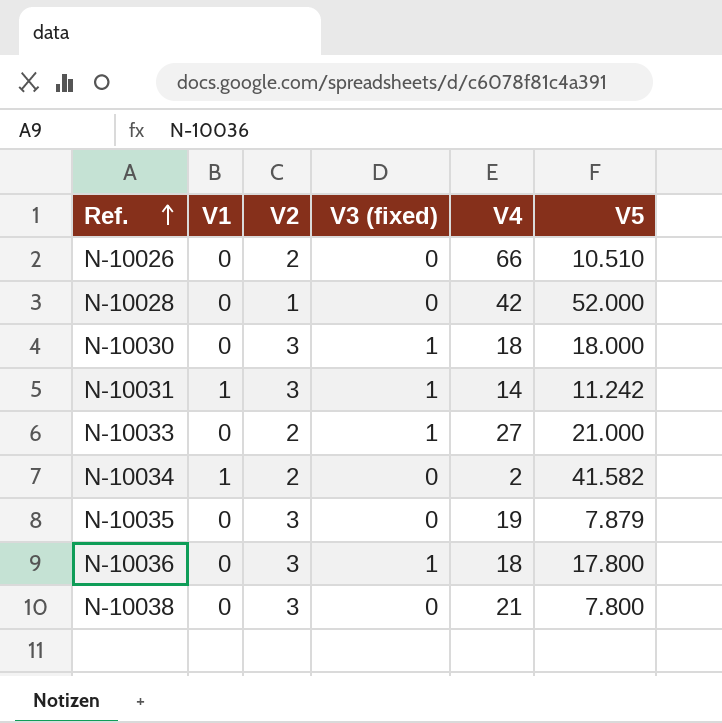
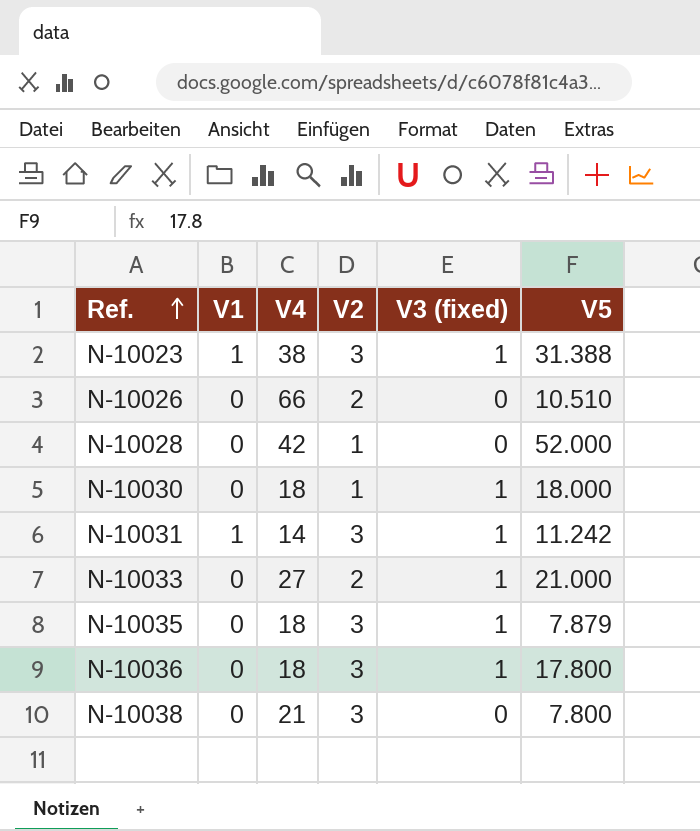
column V4 | position: 5 -> 3
row N-10034: 1 | 2 | 0 | 2 | 41.582 -> none
row N-10023: none -> 1 | 38 | 3 | 1 | 31.388
N-10030 | V2: 3 -> 1
N-10035 | V4: 19 -> 18
N-10035 | V3 (fixed): 0 -> 1

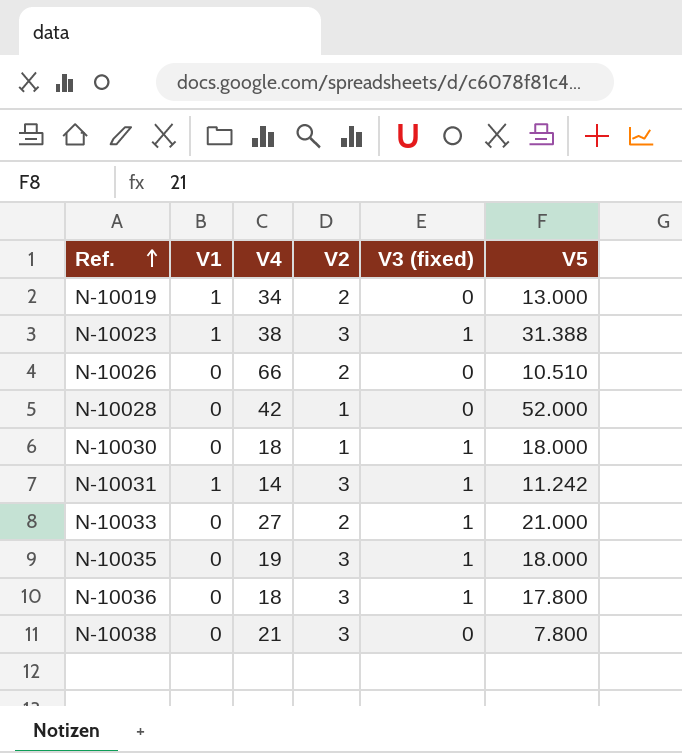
row N-10019: none -> 1 | 34 | 2 | 0 | 13.000
N-10035 | V4: 18 -> 19
N-10035 | V5: 7.879 -> 18.000

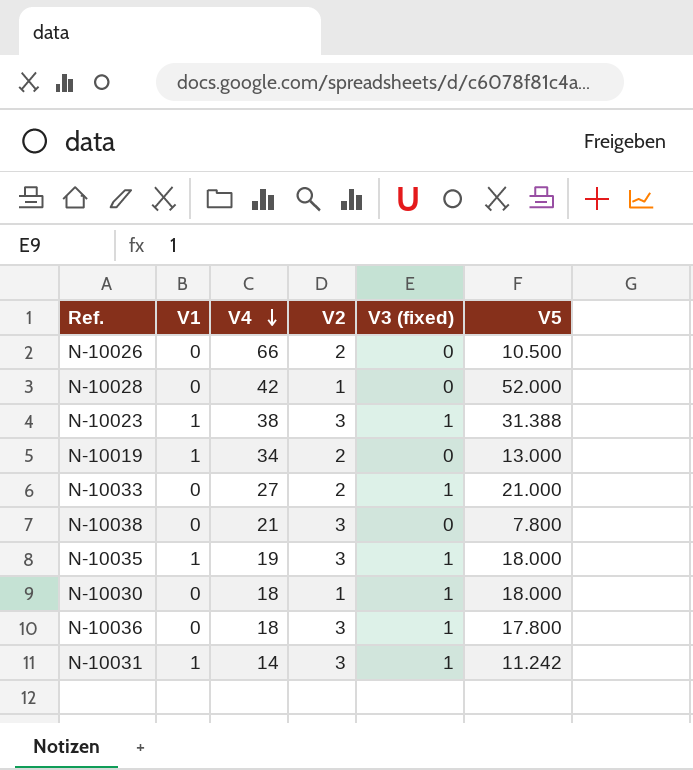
row order: Ref. ascending -> V4 descending
N-10026 | V5: 10.510 -> 10.500
N-10035 | V1: 0 -> 1

